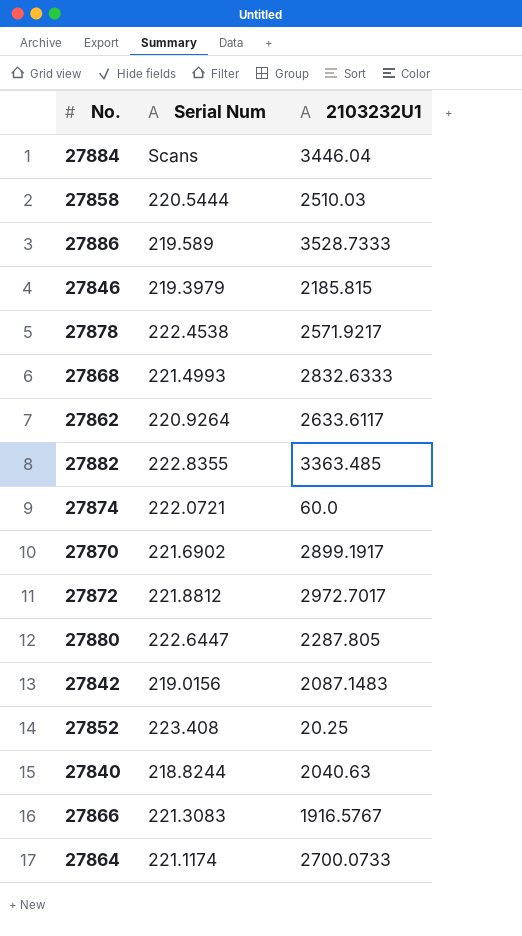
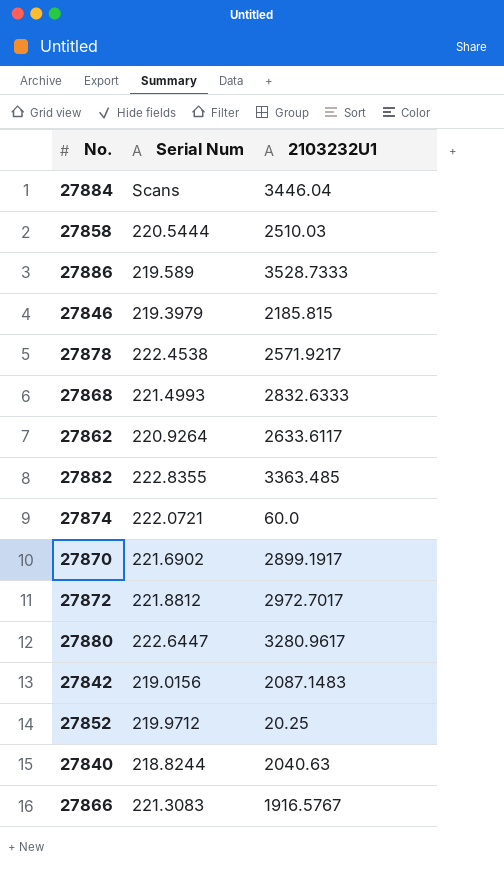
row 27864: 221.1174 | 2700.0733 -> none
27880 | 2103232U1: 2287.805 -> 3280.9617
27852 | Serial Num: 223.408 -> 219.9712

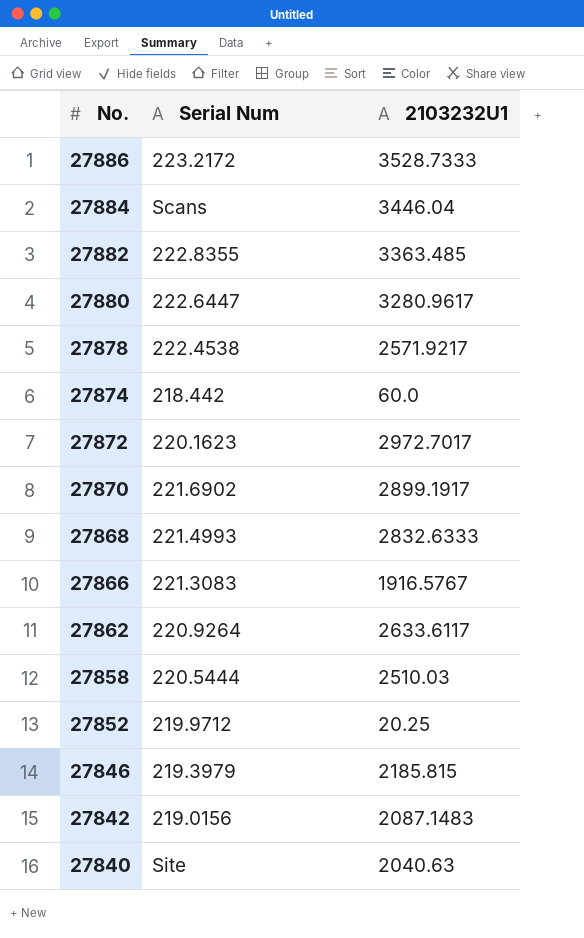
row order: none -> No. descending
27886 | Serial Num: 219.589 -> 223.2172
27874 | Serial Num: 222.0721 -> 218.442
27872 | Serial Num: 221.8812 -> 220.1623
27840 | Serial Num: 218.8244 -> Site

